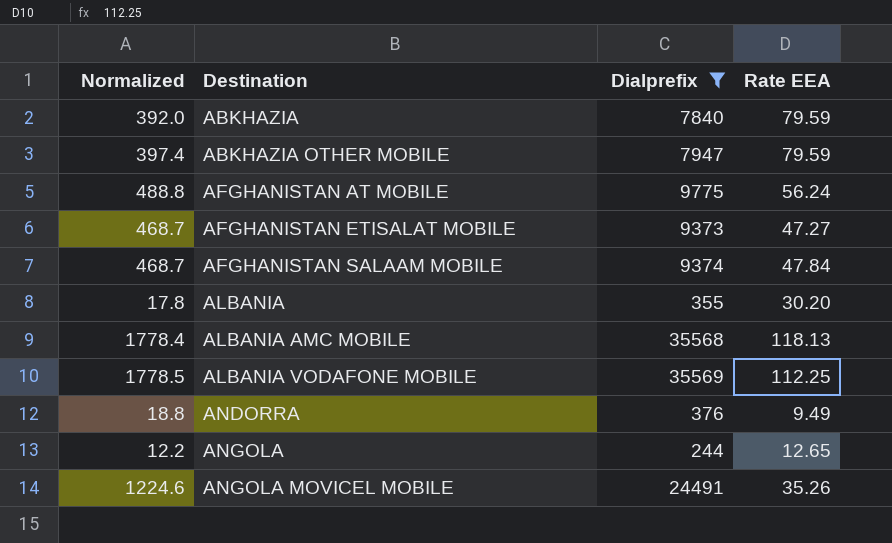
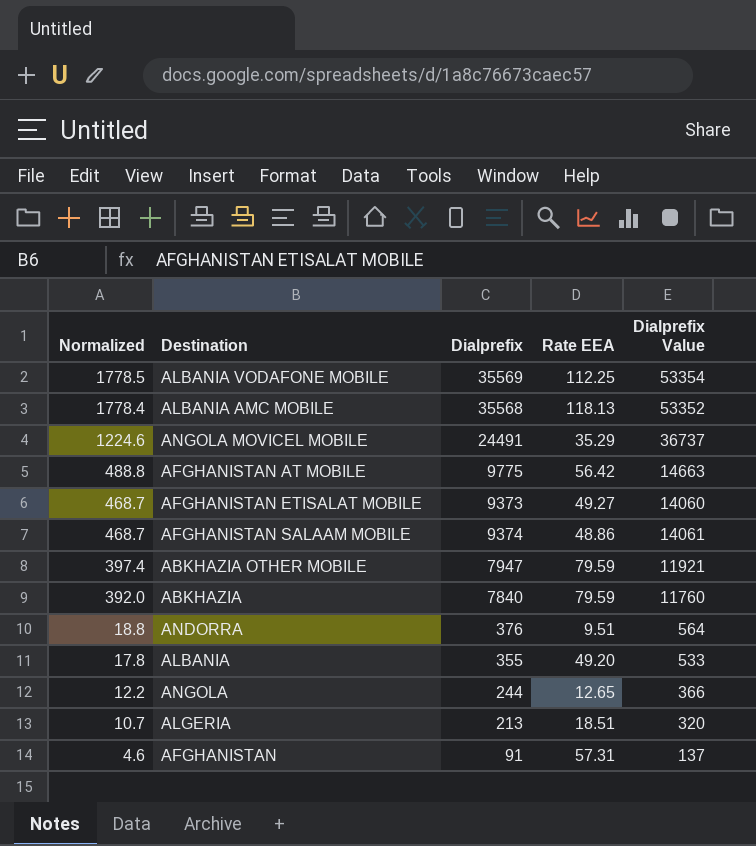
filter: Dialprefix >= 244 -> none
row order: Destination ascending -> Normalized descending
column Dialprefix Value | formula: none -> [Dialprefix] * 1.5
ANGOLA MOVICEL MOBILE | Rate EEA: 35.26 -> 35.29
AFGHANISTAN AT MOBILE | Rate EEA: 56.24 -> 56.42
AFGHANISTAN ETISALAT MOBILE | Rate EEA: 47.27 -> 49.27
AFGHANISTAN SALAAM MOBILE | Rate EEA: 47.84 -> 48.86
ANDORRA | Rate EEA: 9.49 -> 9.51
ALBANIA | Rate EEA: 30.20 -> 49.20

